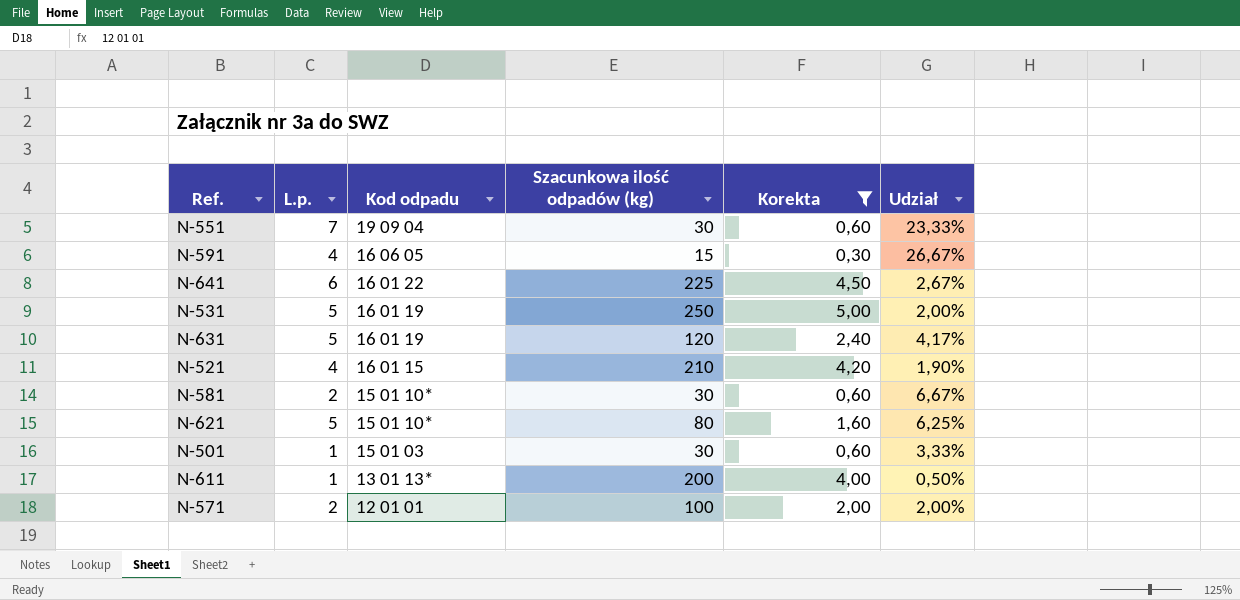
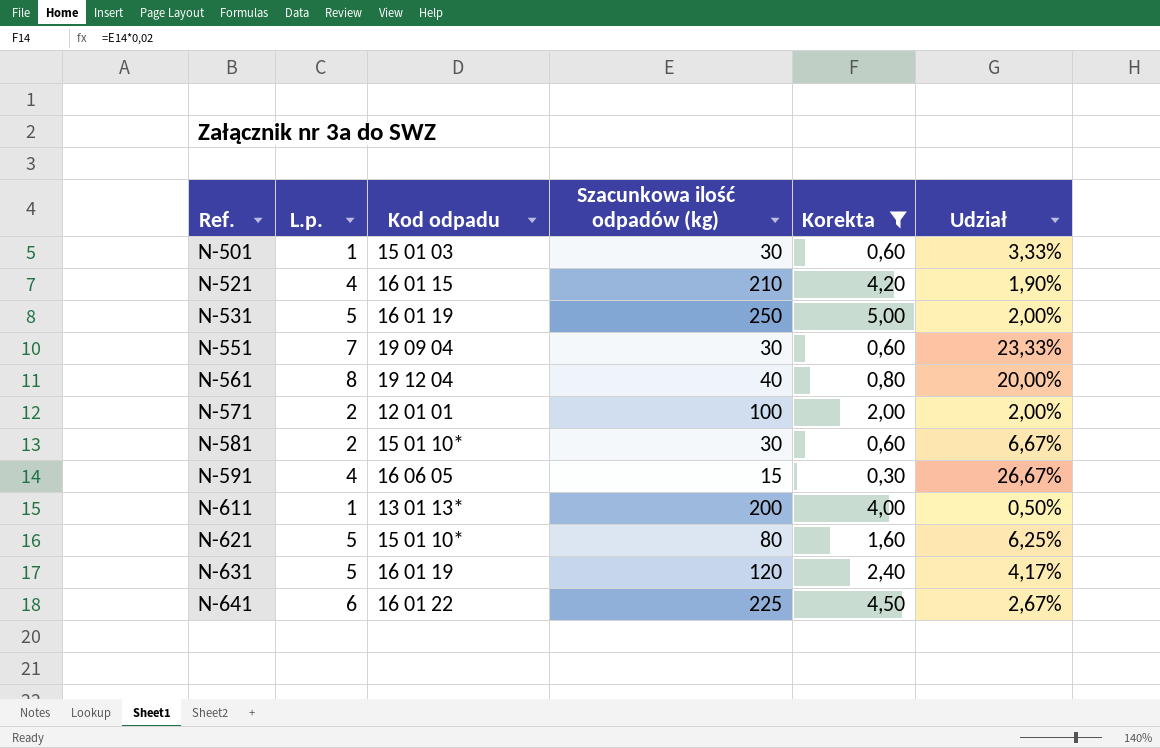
row order: Kod odpadu descending -> Ref. ascending
row N-561: none -> 8 | 19 12 04 | 40 | 0,80 | 20,00%

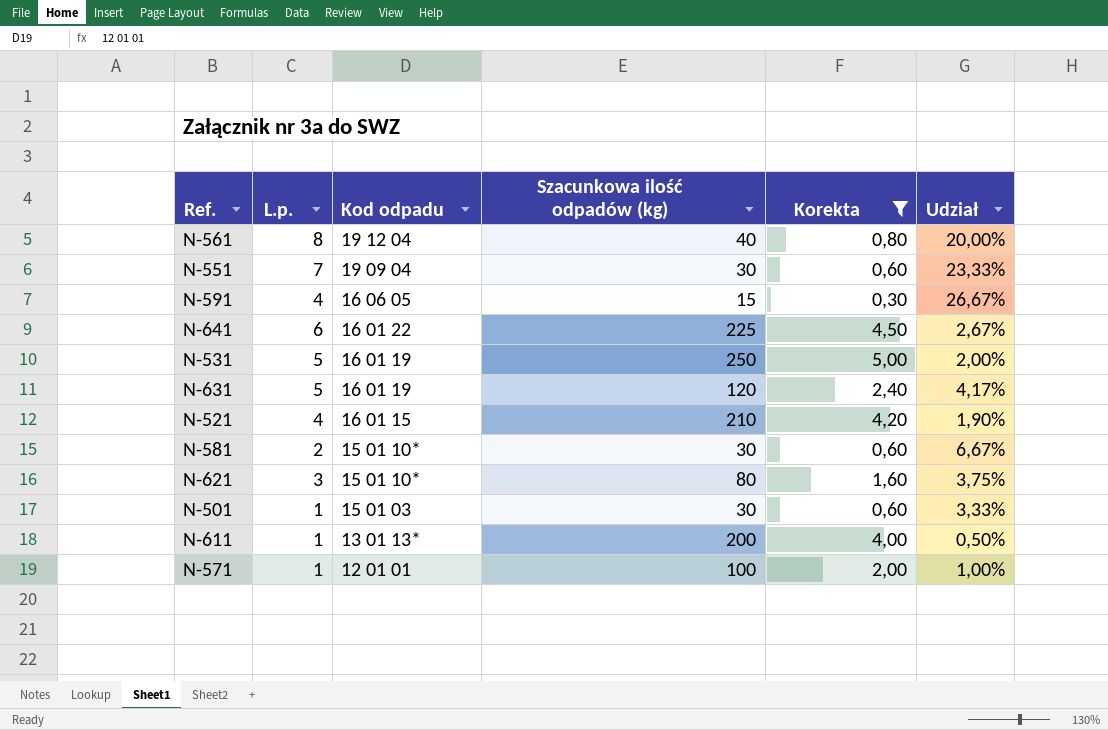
row order: Ref. ascending -> Kod odpadu descending
N-621 | L.p.: 5 -> 3
N-621 | Udział: 6,25% -> 3,75%
N-571 | L.p.: 2 -> 1
N-571 | Udział: 2,00% -> 1,00%

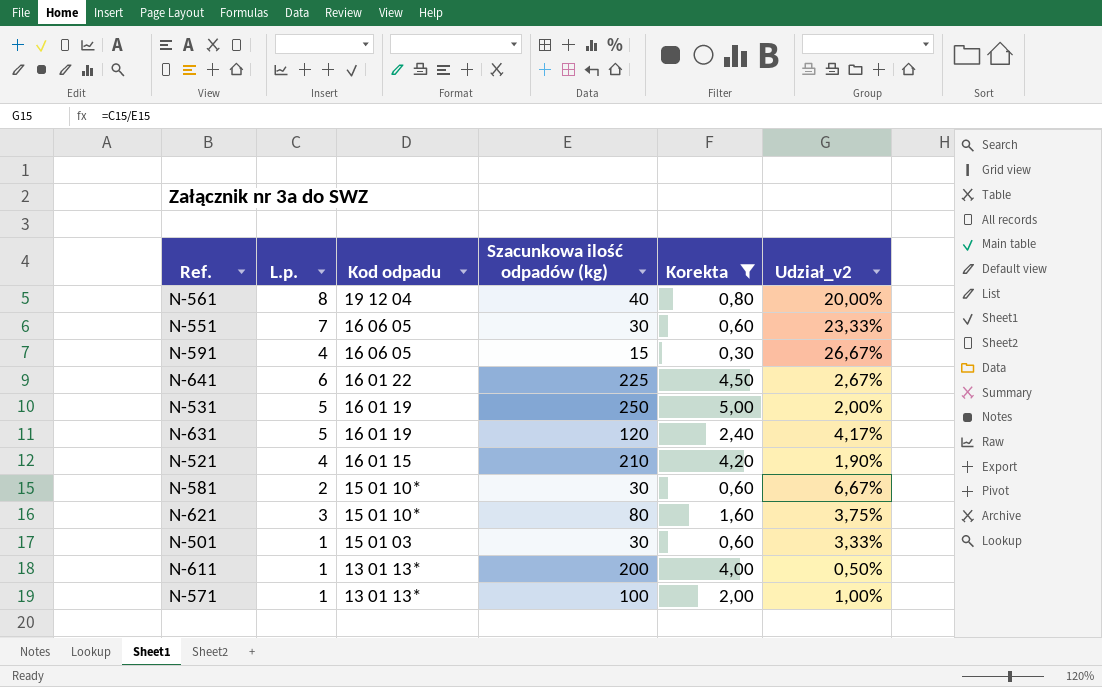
column name: Udział -> Udział_v2
N-551 | Kod odpadu: 19 09 04 -> 16 06 05
N-571 | Kod odpadu: 12 01 01 -> 13 01 13*

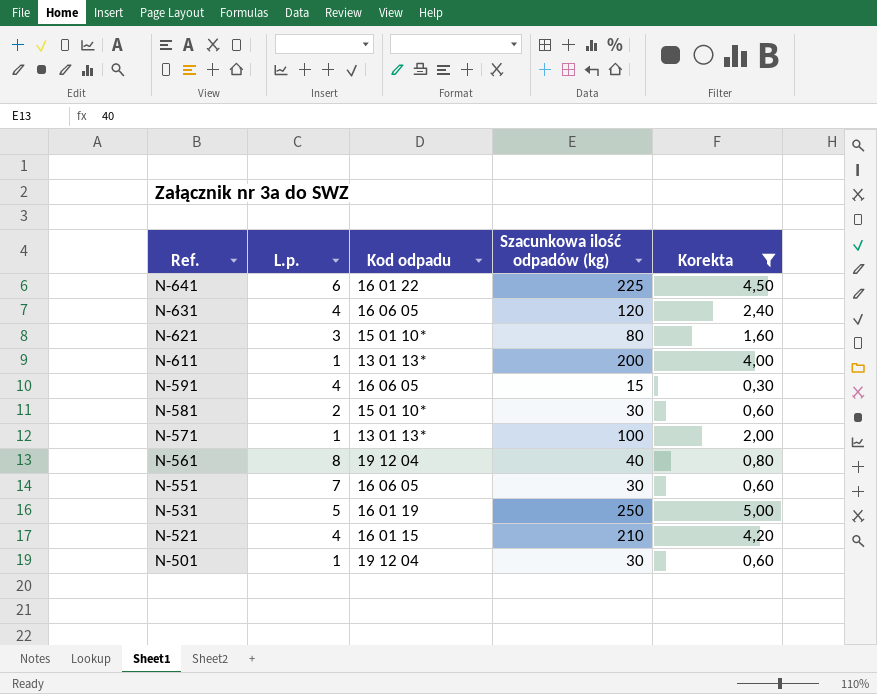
row order: Kod odpadu descending -> Ref. descending
column Udział_v2 | formula: [L.p.] / [Szacunkowa ilość odpadów (kg)] -> none
N-631 | L.p.: 5 -> 4
N-631 | Kod odpadu: 16 01 19 -> 16 06 05
N-501 | Kod odpadu: 15 01 03 -> 19 12 04

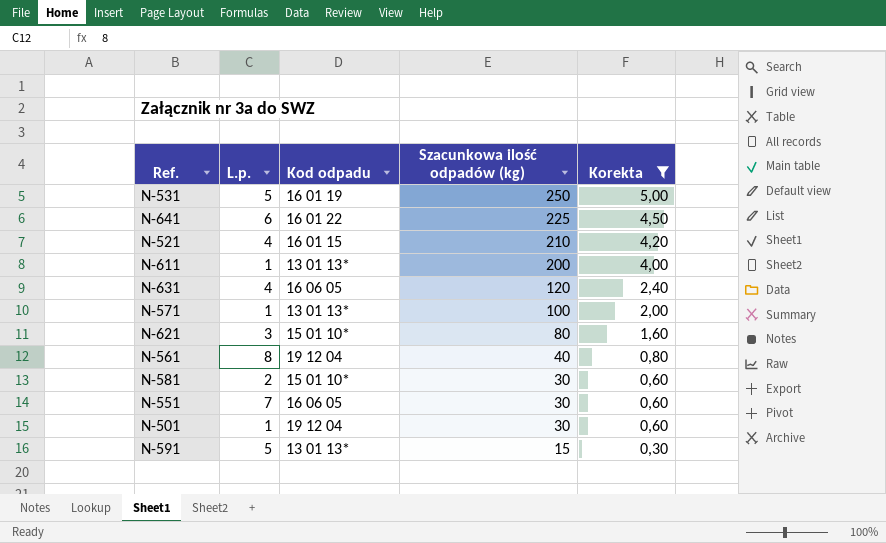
row order: Ref. descending -> Szacunkowa ilość odpadów (kg) descending
N-591 | L.p.: 4 -> 5
N-591 | Kod odpadu: 16 06 05 -> 13 01 13*

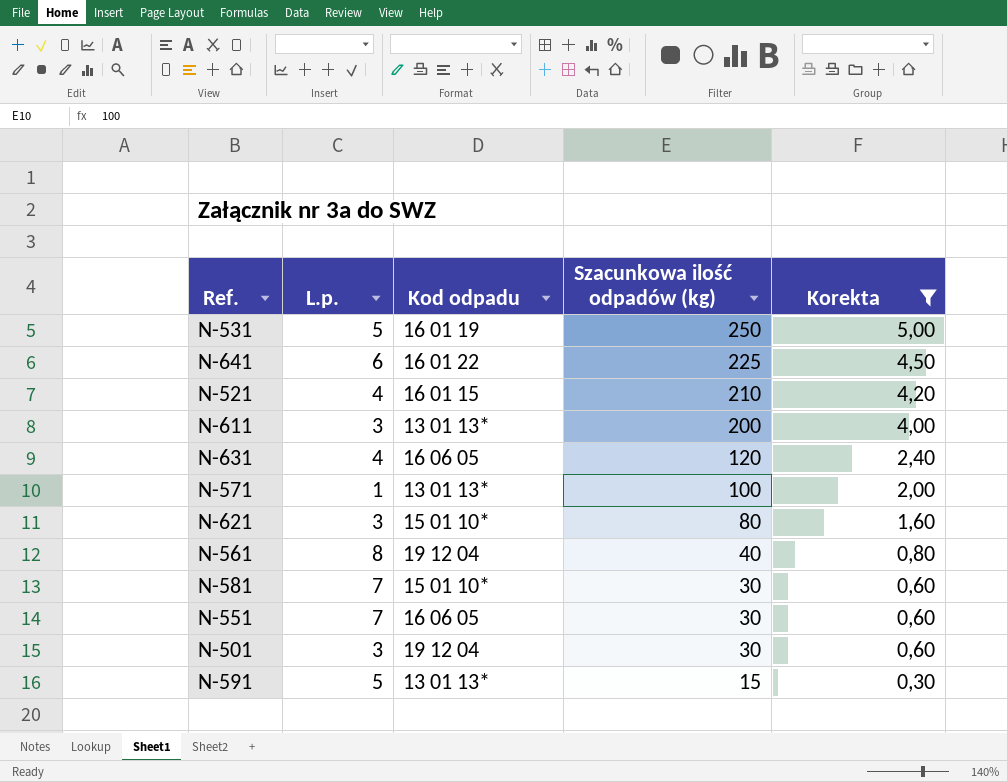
N-611 | L.p.: 1 -> 3
N-581 | L.p.: 2 -> 7
N-501 | L.p.: 1 -> 3

